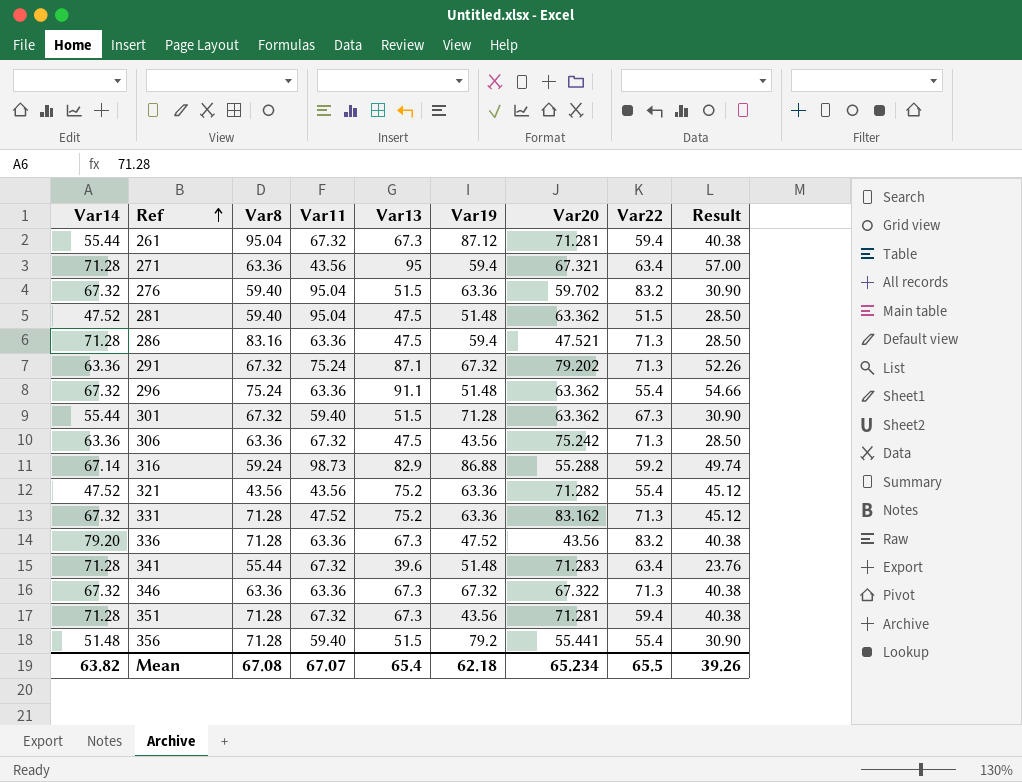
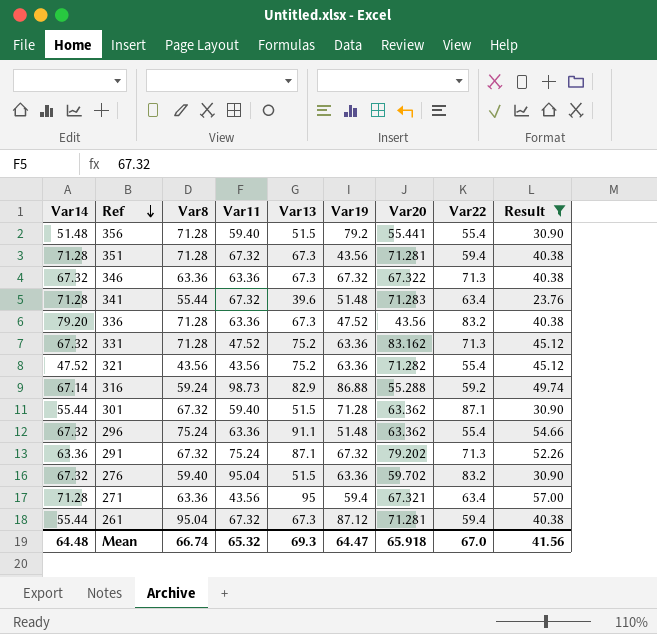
filter: none -> Result != 28.50
row order: Ref ascending -> Ref descending
301 | Var22: 67.3 -> 87.1
Mean | Var14: 63.82 -> 64.48
Mean | Var8: 67.08 -> 66.74
Mean | Var11: 67.07 -> 65.32
Mean | Var13: 65.4 -> 69.3
Mean | Var19: 62.18 -> 64.47
Mean | Var20: 65.234 -> 65.918
Mean | Var22: 65.5 -> 67.0
Mean | Result: 39.26 -> 41.56

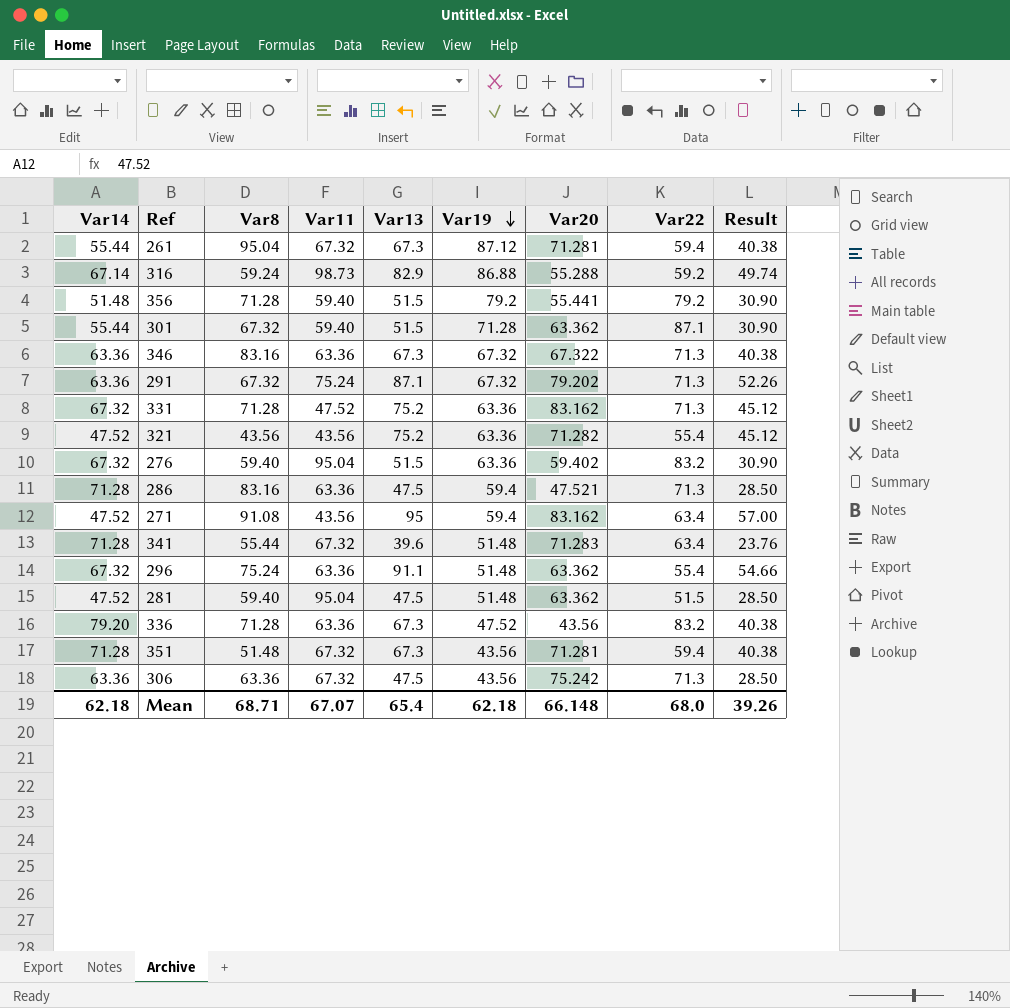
filter: Result != 28.50 -> none
row order: Ref descending -> Var19 descending
356 | Var22: 55.4 -> 79.2
346 | Var14: 67.32 -> 63.36
346 | Var8: 63.36 -> 83.16
276 | Var20: 59.702 -> 59.402
271 | Var14: 71.28 -> 47.52
271 | Var8: 63.36 -> 91.08
271 | Var20: 67.321 -> 83.162
351 | Var8: 71.28 -> 51.48
Mean | Var14: 64.48 -> 62.18
Mean | Var8: 66.74 -> 68.71
Mean | Var11: 65.32 -> 67.07
Mean | Var13: 69.3 -> 65.4
Mean | Var19: 64.47 -> 62.18
Mean | Var20: 65.918 -> 66.148
Mean | Var22: 67.0 -> 68.0
Mean | Result: 41.56 -> 39.26

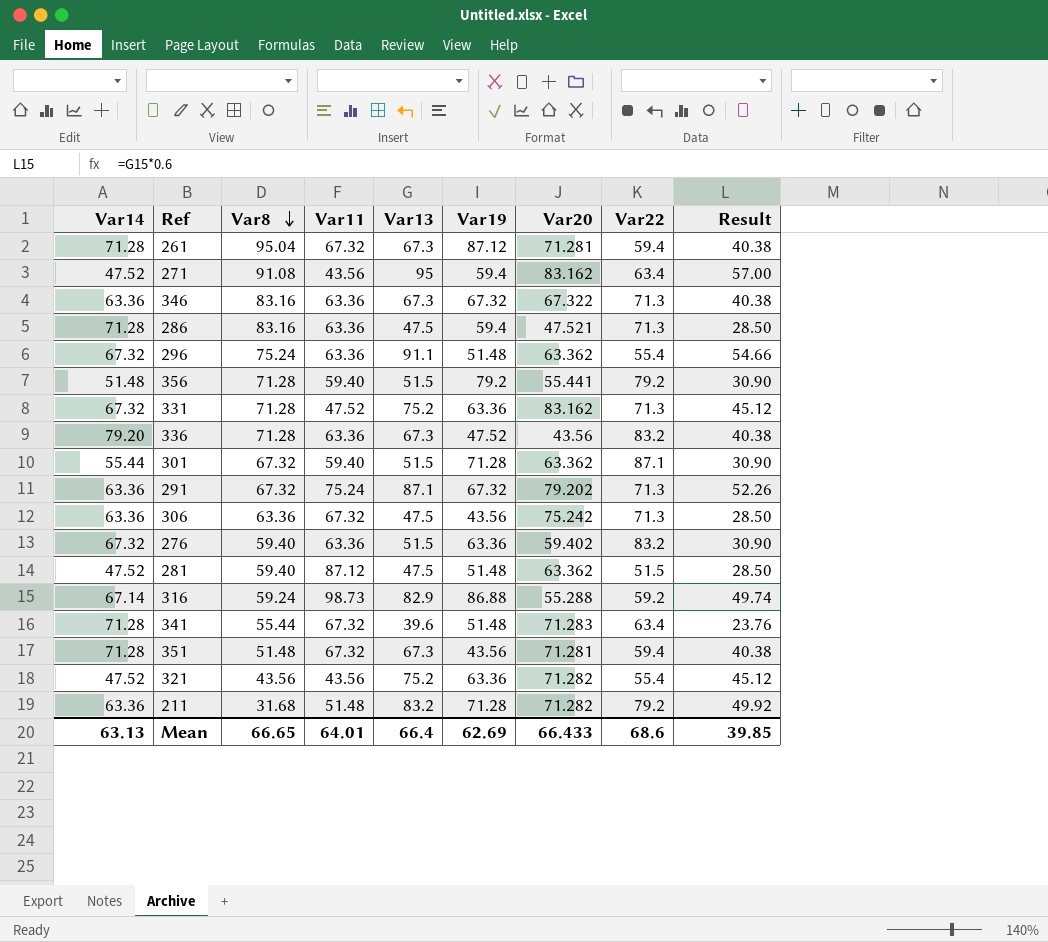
row order: Var19 descending -> Var8 descending
261 | Var14: 55.44 -> 71.28
276 | Var11: 95.04 -> 63.36
281 | Var11: 95.04 -> 87.12
row 211: none -> 63.36 | 31.68 | 51.48 | 83.2 | 71.28 | 71.282 | 79.2 | 49.92
Mean | Var14: 62.18 -> 63.13
Mean | Var8: 68.71 -> 66.65
Mean | Var11: 67.07 -> 64.01
Mean | Var13: 65.4 -> 66.4
Mean | Var19: 62.18 -> 62.69
Mean | Var20: 66.148 -> 66.433
Mean | Var22: 68.0 -> 68.6
Mean | Result: 39.26 -> 39.85

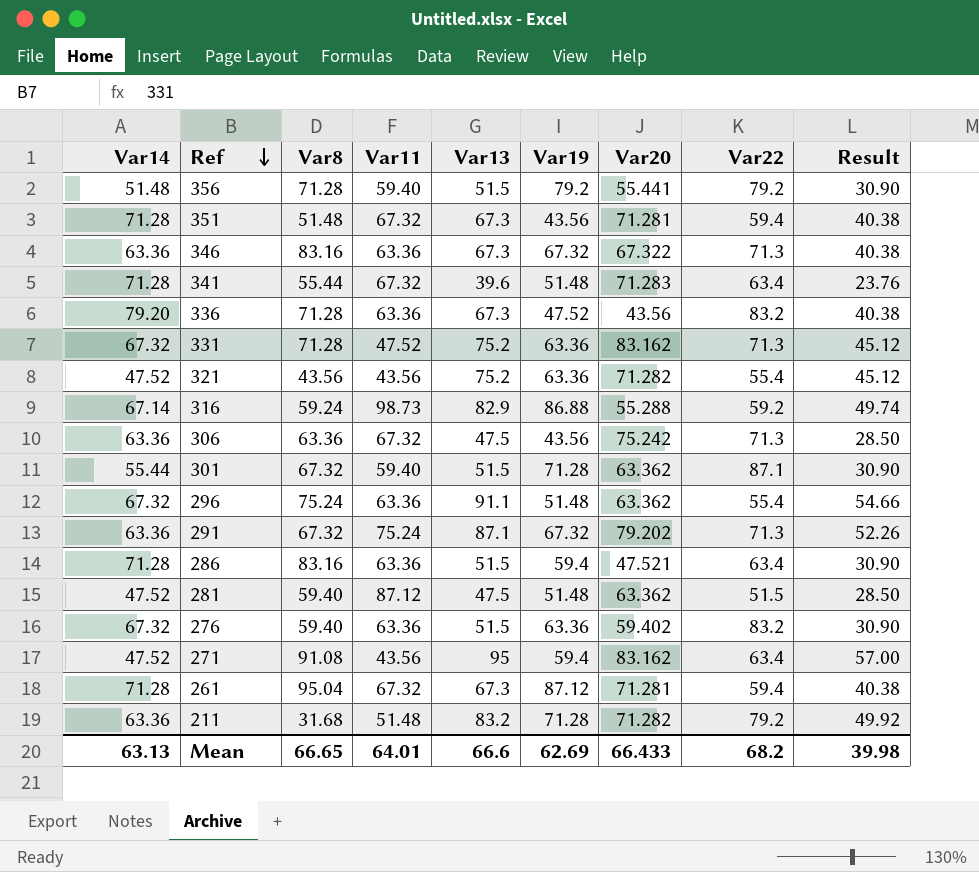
row order: Var8 descending -> Ref descending
286 | Var13: 47.5 -> 51.5
286 | Var22: 71.3 -> 63.4
286 | Result: 28.50 -> 30.90
Mean | Var13: 66.4 -> 66.6
Mean | Var22: 68.6 -> 68.2
Mean | Result: 39.85 -> 39.98

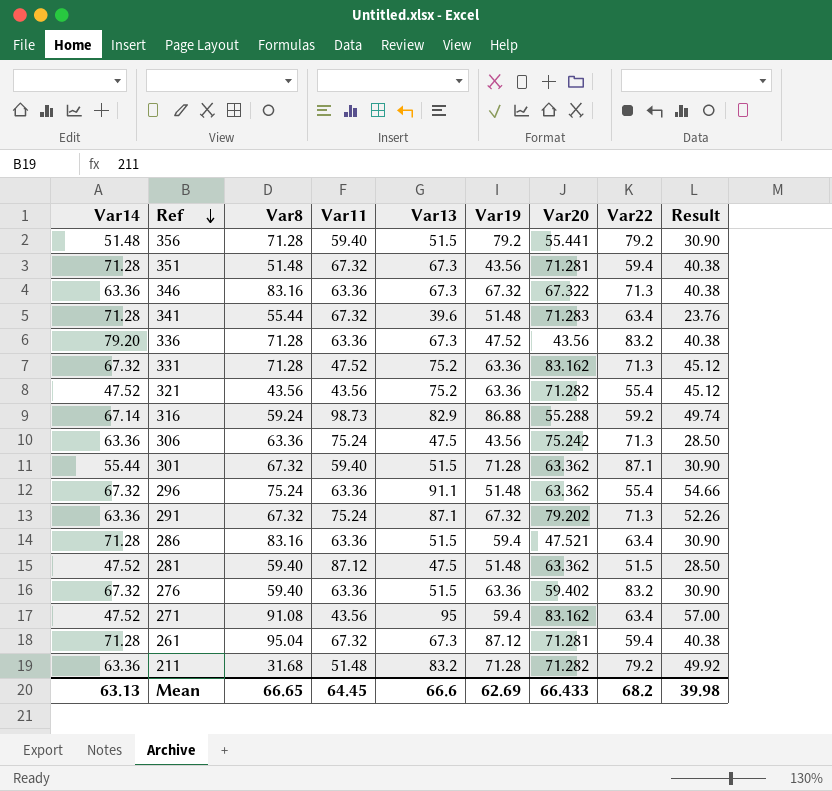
306 | Var11: 67.32 -> 75.24
Mean | Var11: 64.01 -> 64.45

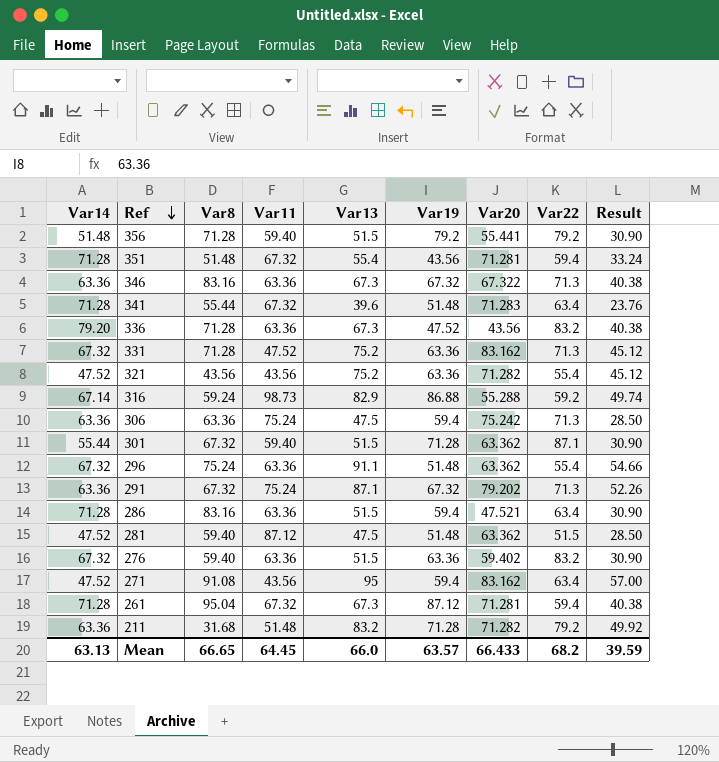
351 | Var13: 67.3 -> 55.4
351 | Result: 40.38 -> 33.24
306 | Var19: 43.56 -> 59.4
Mean | Var13: 66.6 -> 66.0
Mean | Var19: 62.69 -> 63.57
Mean | Result: 39.98 -> 39.59

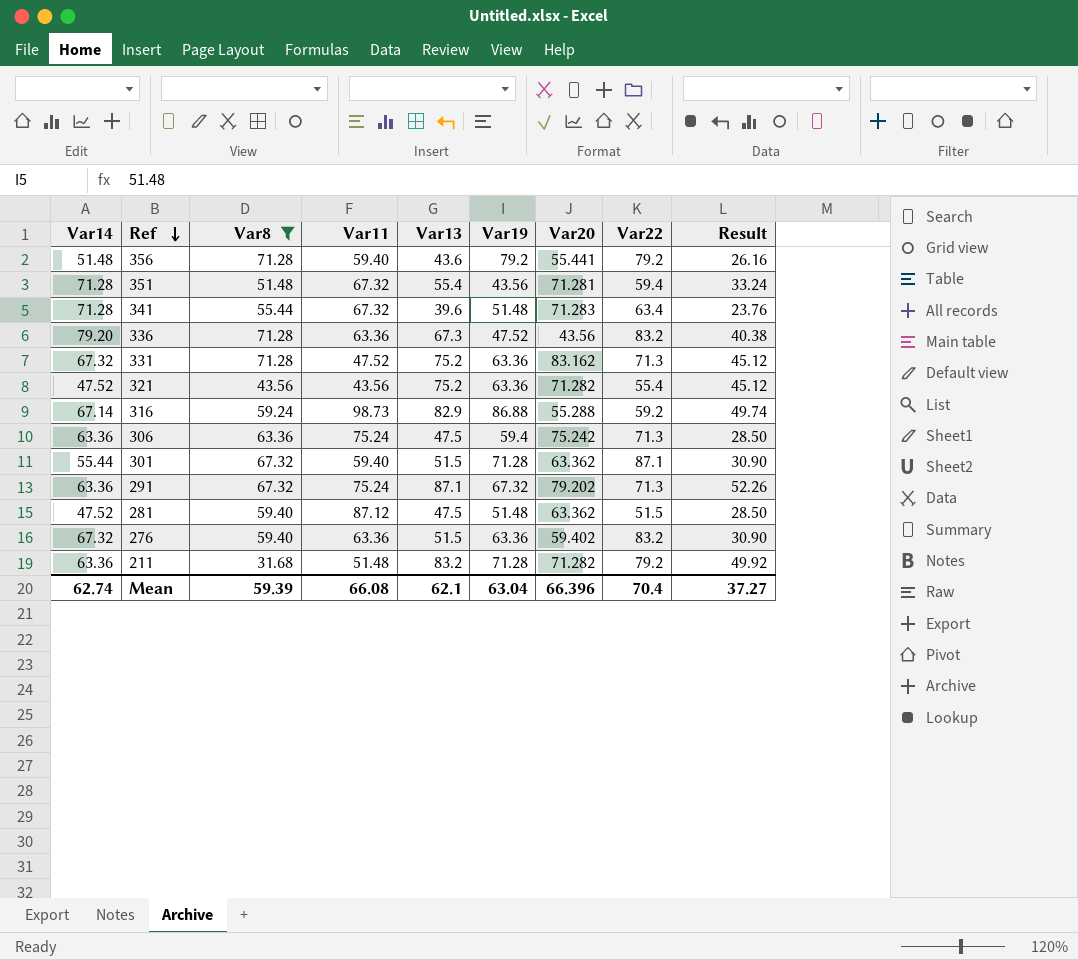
filter: none -> Var8 <= 71.28
356 | Var13: 51.5 -> 43.6
356 | Result: 30.90 -> 26.16
Mean | Var14: 63.13 -> 62.74
Mean | Var8: 66.65 -> 59.39
Mean | Var11: 64.45 -> 66.08
Mean | Var13: 66.0 -> 62.1
Mean | Var19: 63.57 -> 63.04
Mean | Var20: 66.433 -> 66.396
Mean | Var22: 68.2 -> 70.4
Mean | Result: 39.59 -> 37.27

